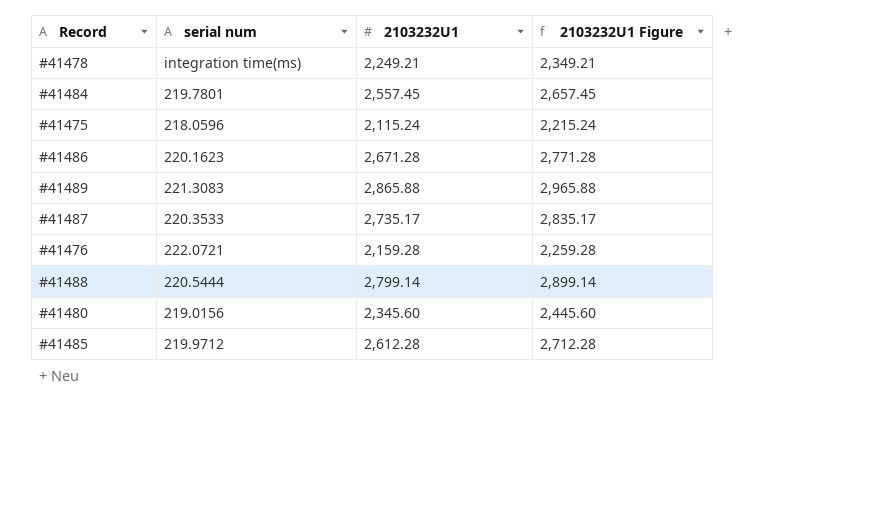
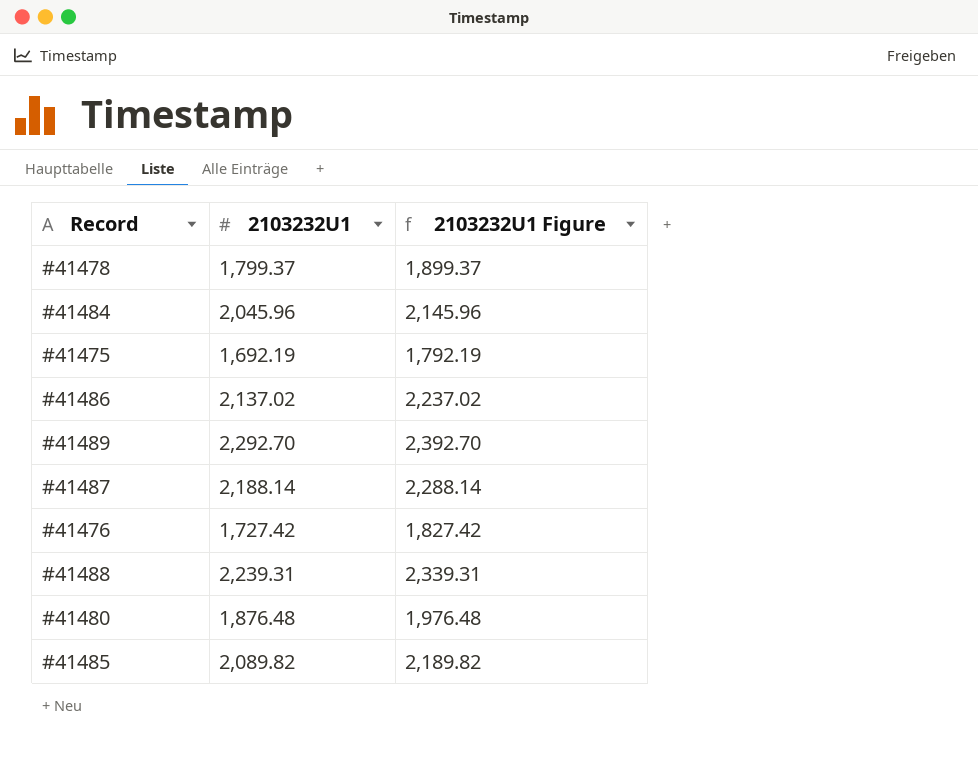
column serial num | position: 2 -> none
#41478 | 2103232U1: 2,249.21 -> 1,799.37
#41478 | 2103232U1 Figure: 2,349.21 -> 1,899.37
#41484 | 2103232U1: 2,557.45 -> 2,045.96
#41484 | 2103232U1 Figure: 2,657.45 -> 2,145.96
#41475 | 2103232U1: 2,115.24 -> 1,692.19
#41475 | 2103232U1 Figure: 2,215.24 -> 1,792.19
#41486 | 2103232U1: 2,671.28 -> 2,137.02
#41486 | 2103232U1 Figure: 2,771.28 -> 2,237.02
#41489 | 2103232U1: 2,865.88 -> 2,292.70
#41489 | 2103232U1 Figure: 2,965.88 -> 2,392.70
#41487 | 2103232U1: 2,735.17 -> 2,188.14
#41487 | 2103232U1 Figure: 2,835.17 -> 2,288.14
#41476 | 2103232U1: 2,159.28 -> 1,727.42
#41476 | 2103232U1 Figure: 2,259.28 -> 1,827.42
#41488 | 2103232U1: 2,799.14 -> 2,239.31
#41488 | 2103232U1 Figure: 2,899.14 -> 2,339.31
#41480 | 2103232U1: 2,345.60 -> 1,876.48
#41480 | 2103232U1 Figure: 2,445.60 -> 1,976.48
#41485 | 2103232U1: 2,612.28 -> 2,089.82
#41485 | 2103232U1 Figure: 2,712.28 -> 2,189.82

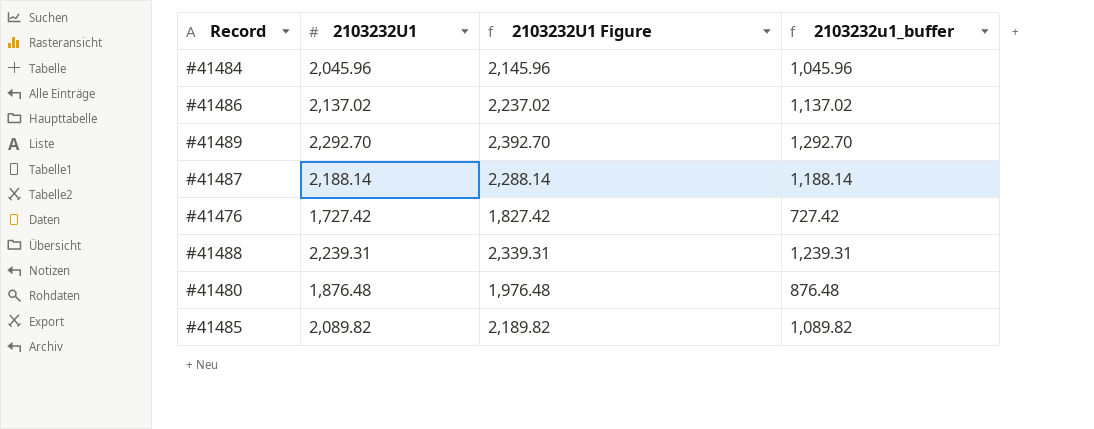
column 2103232u1_buffer | formula: none -> [2103232U1] - 1000
row #41478: 1,799.37 | 1,899.37 -> none
row #41475: 1,692.19 | 1,792.19 -> none

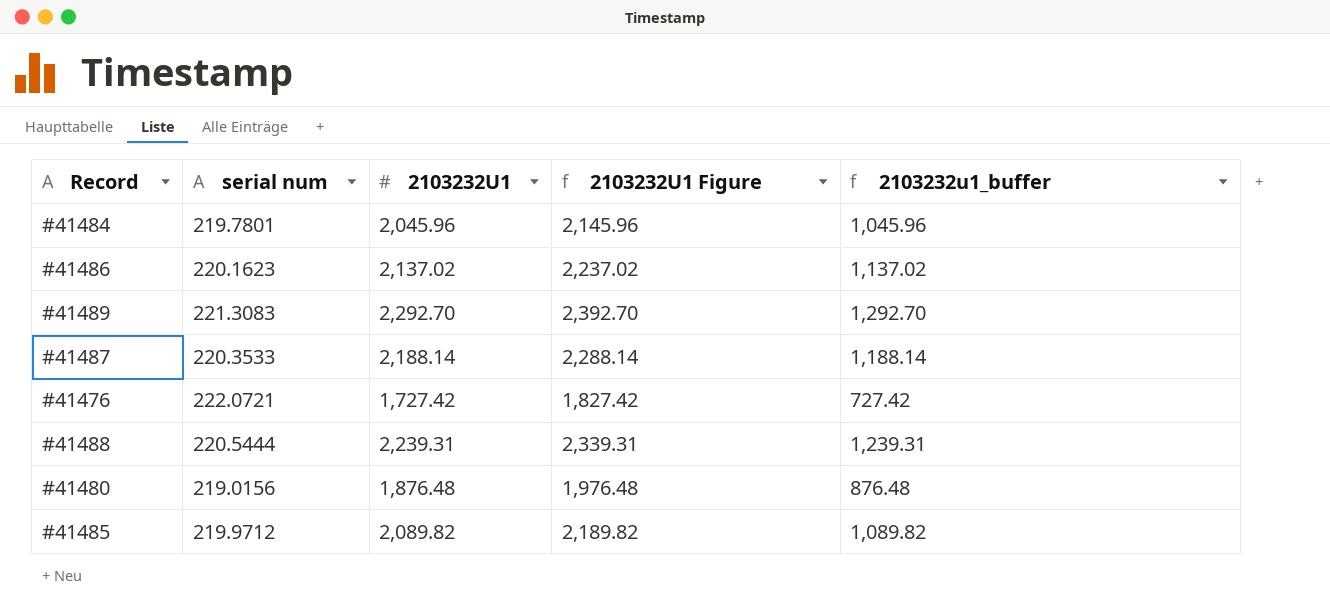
column serial num | position: none -> 2

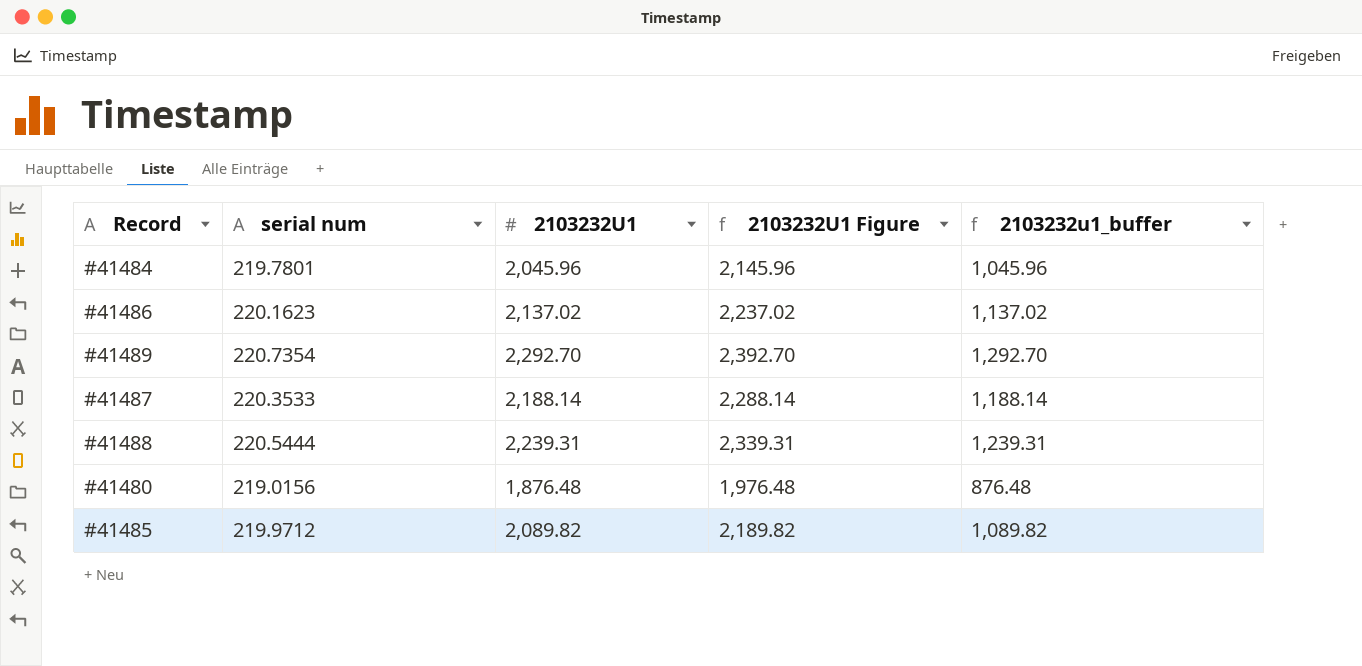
row #41476: 222.0721 | 1,727.42 | 1,827.42 | 727.42 -> none
#41489 | serial num: 221.3083 -> 220.7354

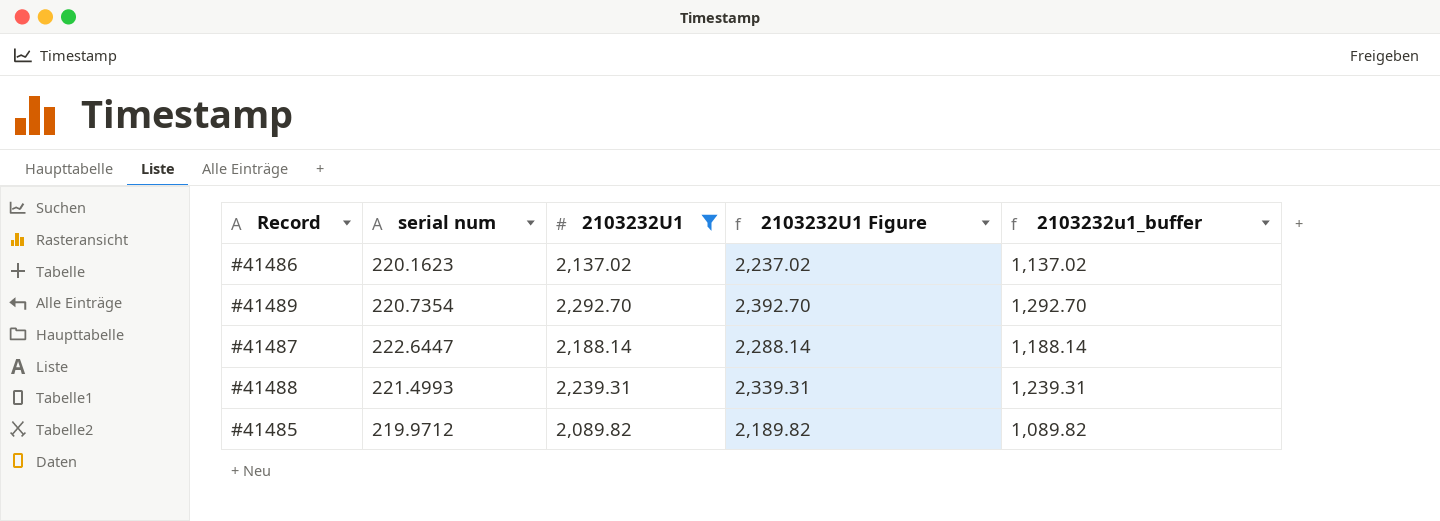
filter: none -> 2103232U1 >= 2,089.82
#41487 | serial num: 220.3533 -> 222.6447
#41488 | serial num: 220.5444 -> 221.4993

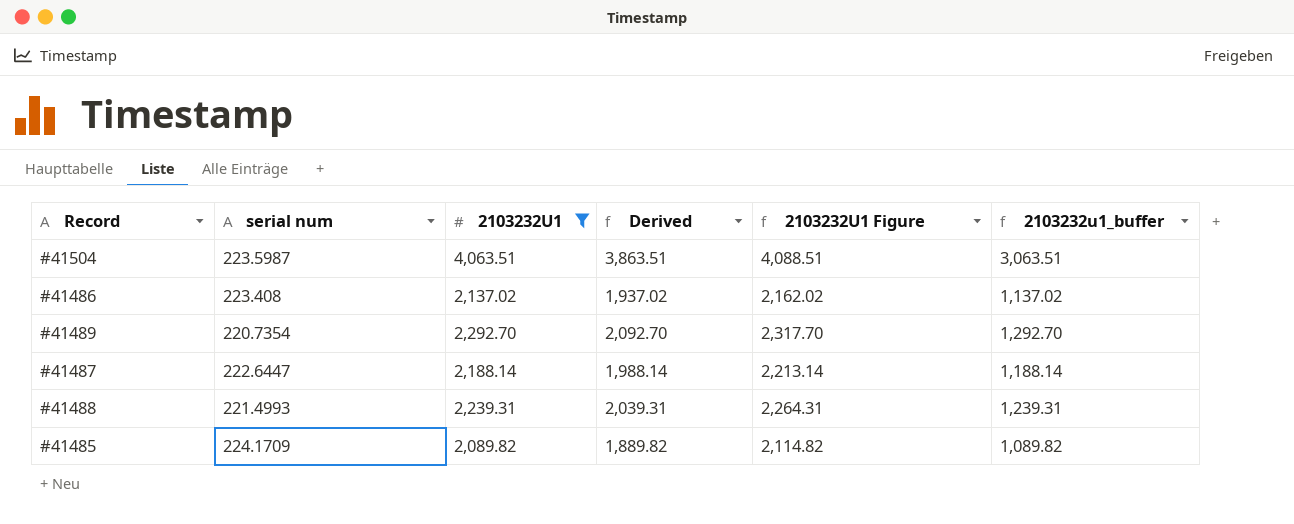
column Derived | formula: none -> [2103232U1] - 200
column 2103232U1 Figure | formula: [2103232U1] + 100 -> [2103232U1] + 25
row #41504: none -> 223.5987 | 4,063.51 | 3,863.51 | 4,088.51 | 3,063.51
#41486 | serial num: 220.1623 -> 223.408
#41485 | serial num: 219.9712 -> 224.1709

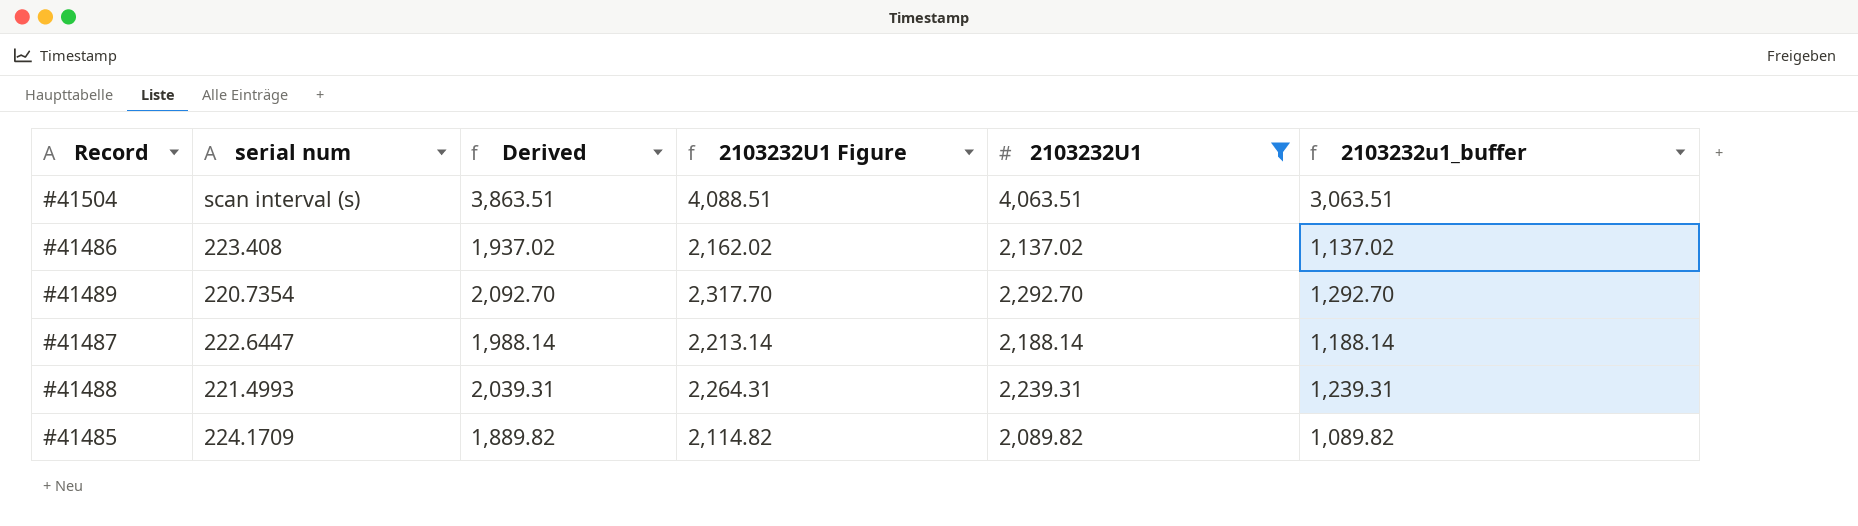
column 2103232U1 | position: 3 -> 5
#41504 | serial num: 223.5987 -> scan interval (s)

